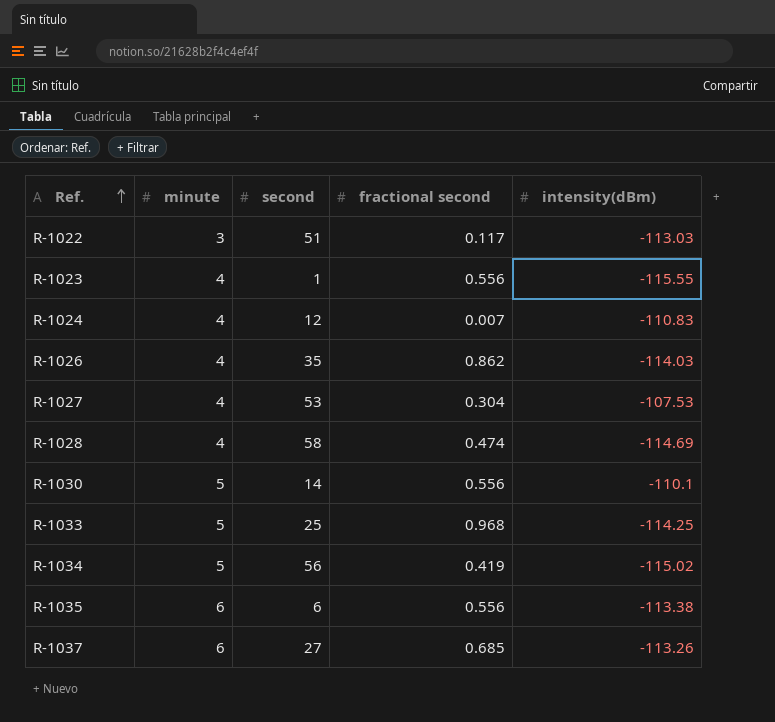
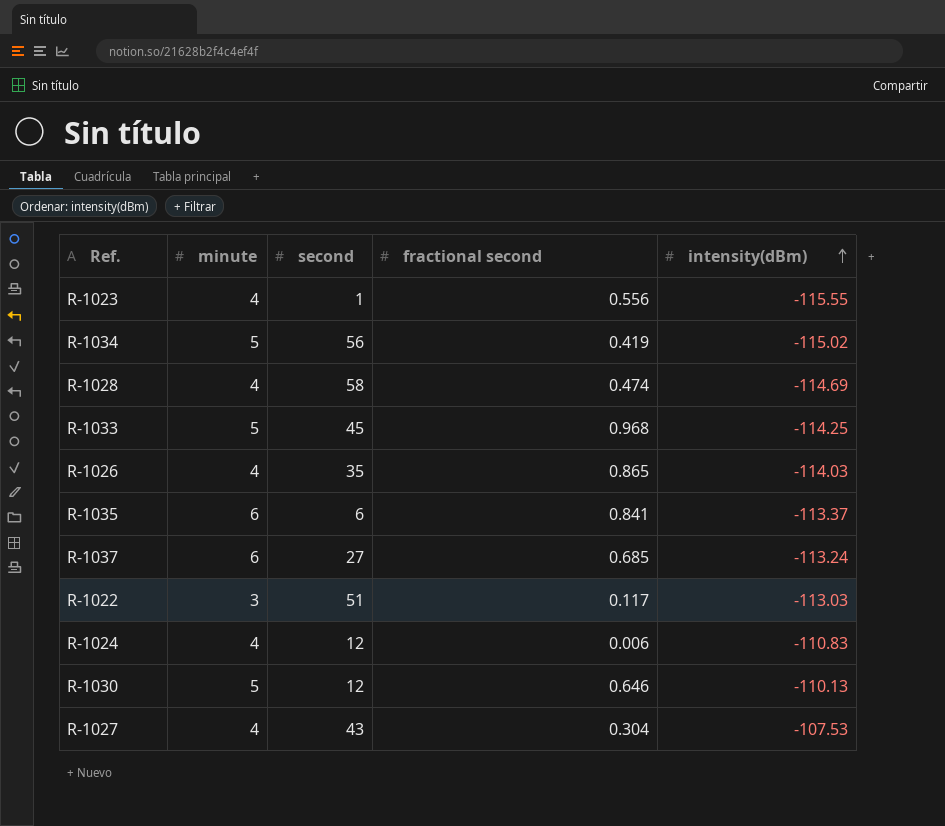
row order: Ref. ascending -> intensity(dBm) ascending
R-1033 | second: 25 -> 45
R-1026 | fractional second: 0.862 -> 0.865
R-1035 | fractional second: 0.556 -> 0.841
R-1035 | intensity(dBm): -113.38 -> -113.37
R-1037 | intensity(dBm): -113.26 -> -113.24
R-1024 | fractional second: 0.007 -> 0.006
R-1030 | second: 14 -> 12
R-1030 | fractional second: 0.556 -> 0.646
R-1030 | intensity(dBm): -110.1 -> -110.13
R-1027 | second: 53 -> 43

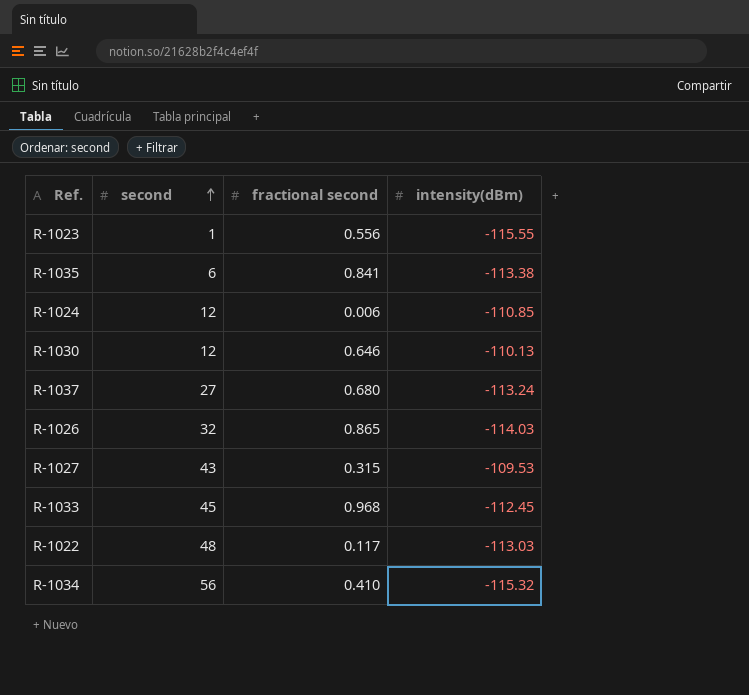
row order: intensity(dBm) ascending -> second ascending
column minute | position: 2 -> none
row R-1028: 4 | 58 | 0.474 | -114.69 -> none
R-1035 | intensity(dBm): -113.37 -> -113.38
R-1024 | intensity(dBm): -110.83 -> -110.85
R-1037 | fractional second: 0.685 -> 0.680
R-1026 | second: 35 -> 32
R-1027 | fractional second: 0.304 -> 0.315
R-1027 | intensity(dBm): -107.53 -> -109.53
R-1033 | intensity(dBm): -114.25 -> -112.45
R-1022 | second: 51 -> 48
R-1034 | fractional second: 0.419 -> 0.410
R-1034 | intensity(dBm): -115.02 -> -115.32

